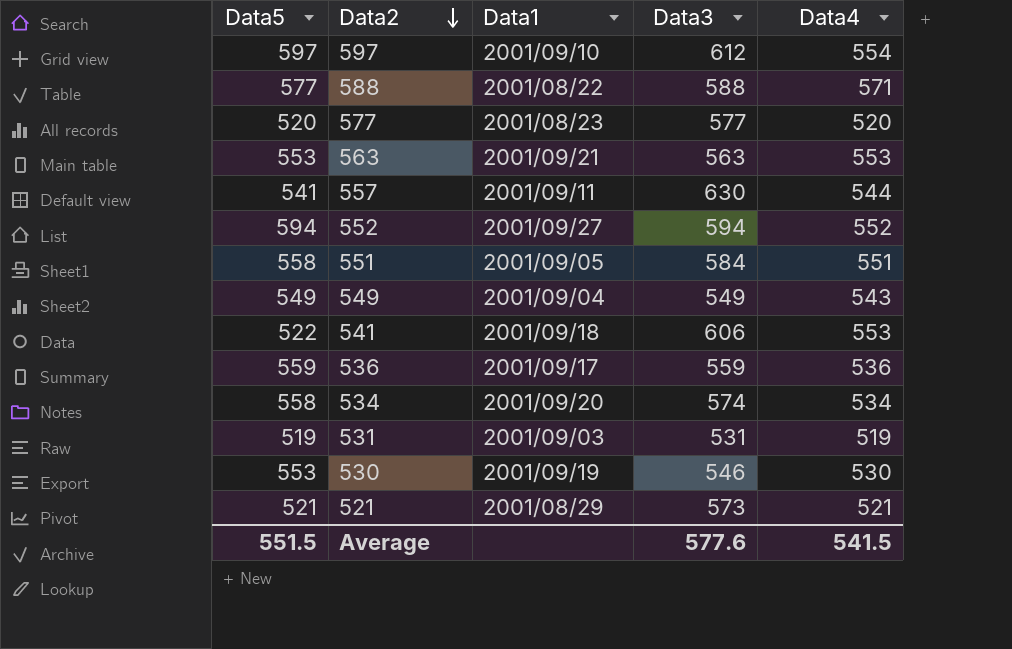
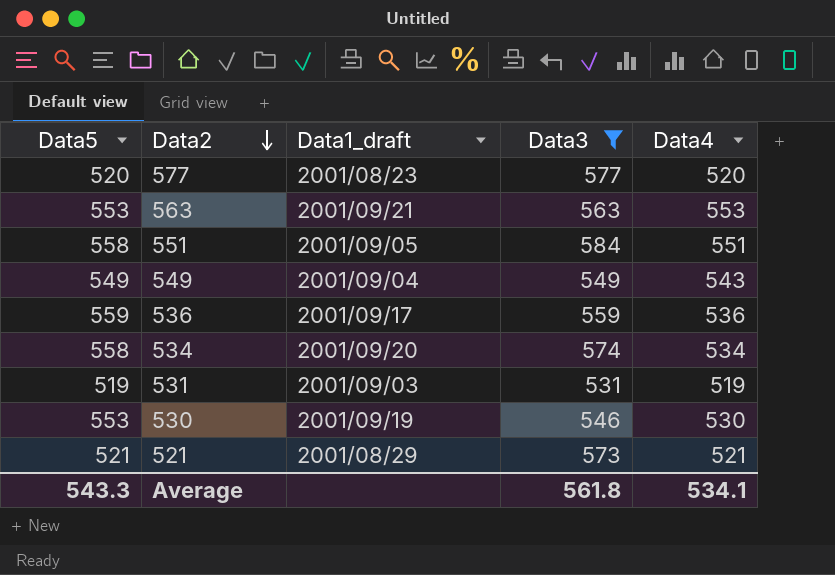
filter: none -> Data3 <= 584
column name: Data1 -> Data1_draft
Average | Data5: 551.5 -> 543.3
Average | Data3: 577.6 -> 561.8
Average | Data4: 541.5 -> 534.1

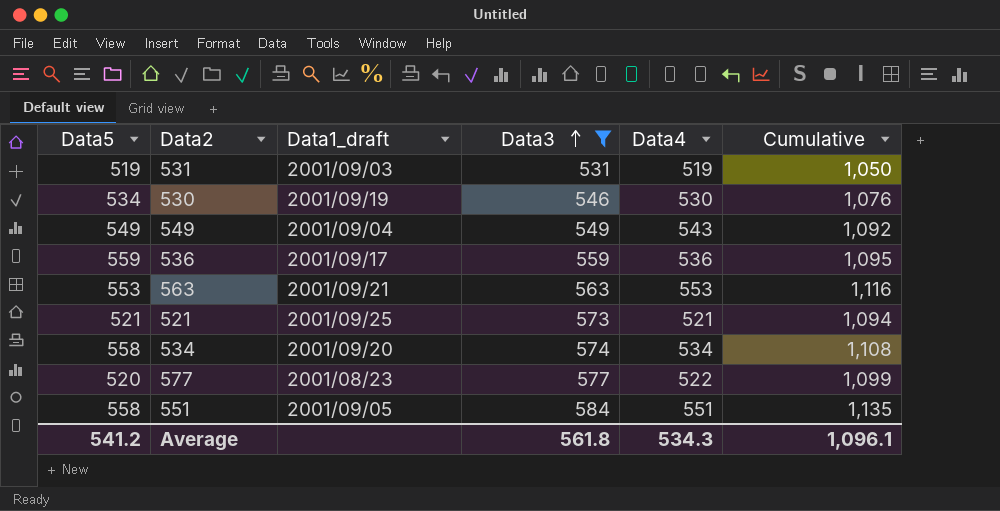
row order: Data2 descending -> Data3 ascending
column Cumulative | formula: none -> [Data3] + [Data4]
530 | Data5: 553 -> 534
521 | Data1_draft: 2001/08/29 -> 2001/09/25
577 | Data4: 520 -> 522
Average | Data5: 543.3 -> 541.2
Average | Data4: 534.1 -> 534.3

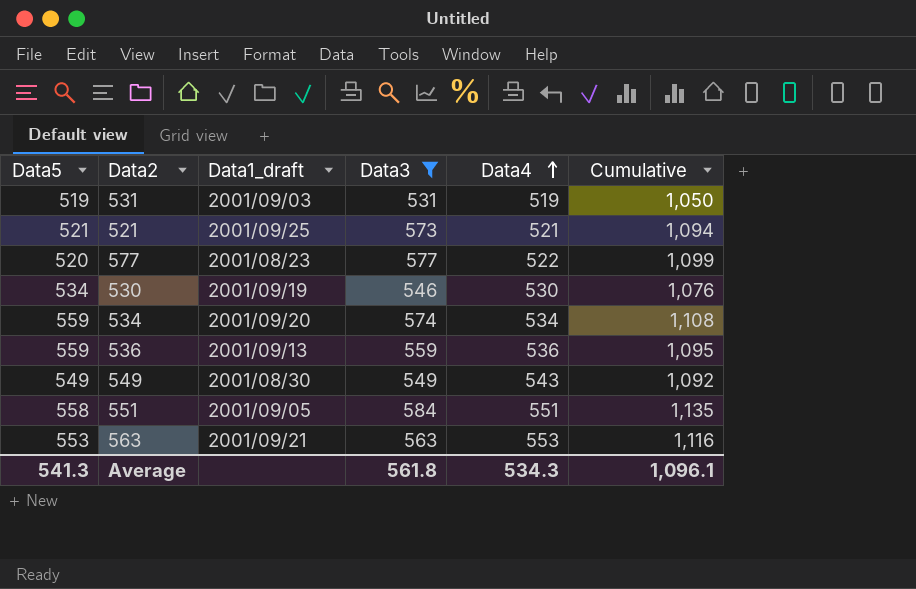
row order: Data3 ascending -> Data4 ascending
534 | Data5: 558 -> 559
536 | Data1_draft: 2001/09/17 -> 2001/09/13
549 | Data1_draft: 2001/09/04 -> 2001/08/30
Average | Data5: 541.2 -> 541.3

